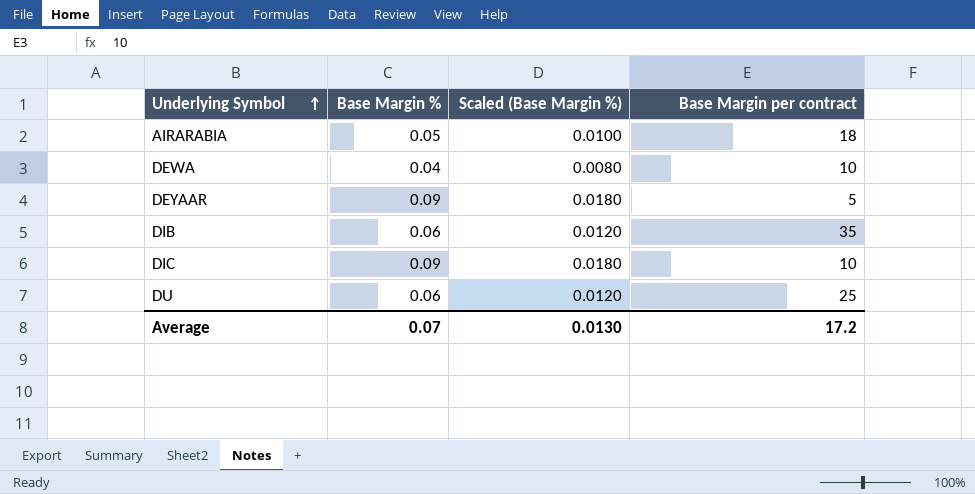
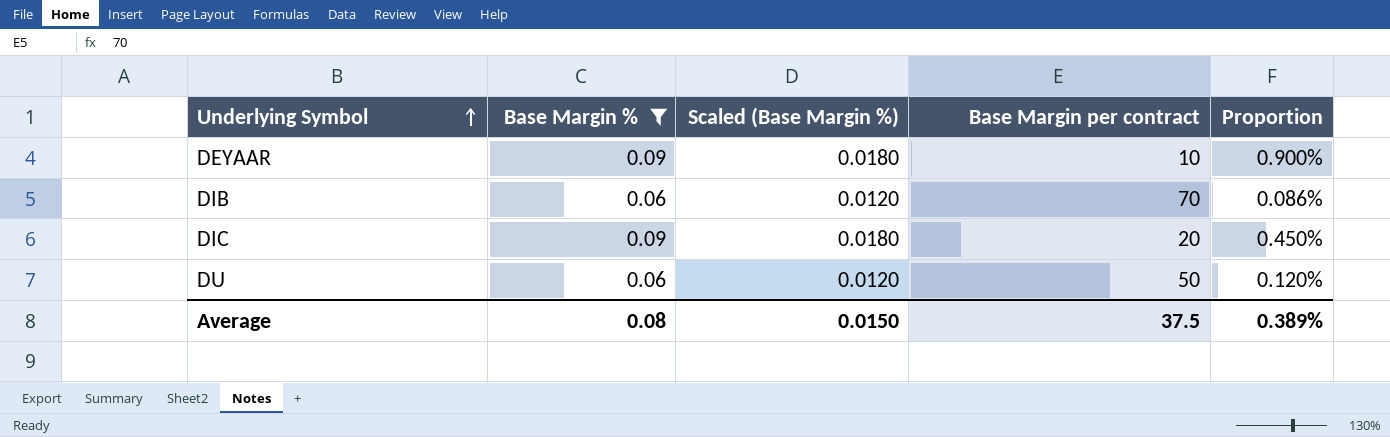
filter: none -> Base Margin % >= 0.06
column Proportion | formula: none -> [Base Margin %] / [Base Margin per contract]
DEYAAR | Base Margin per contract: 5 -> 10
DIB | Base Margin per contract: 35 -> 70
DIC | Base Margin per contract: 10 -> 20
DU | Base Margin per contract: 25 -> 50
Average | Base Margin %: 0.07 -> 0.08
Average | Scaled (Base Margin %): 0.0130 -> 0.0150
Average | Base Margin per contract: 17.2 -> 37.5

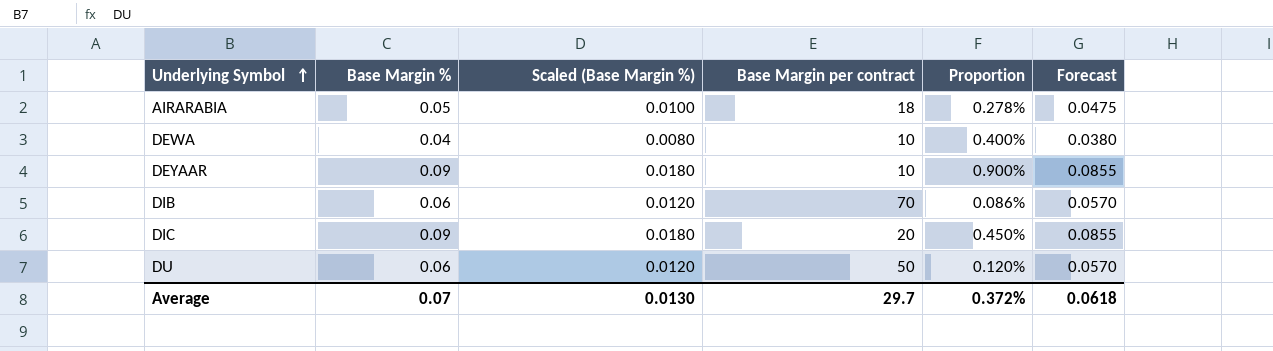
filter: Base Margin % >= 0.06 -> none
column Forecast | formula: none -> [Base Margin %] * 0.95
Average | Base Margin %: 0.08 -> 0.07
Average | Scaled (Base Margin %): 0.0150 -> 0.0130
Average | Base Margin per contract: 37.5 -> 29.7
Average | Proportion: 0.389% -> 0.372%

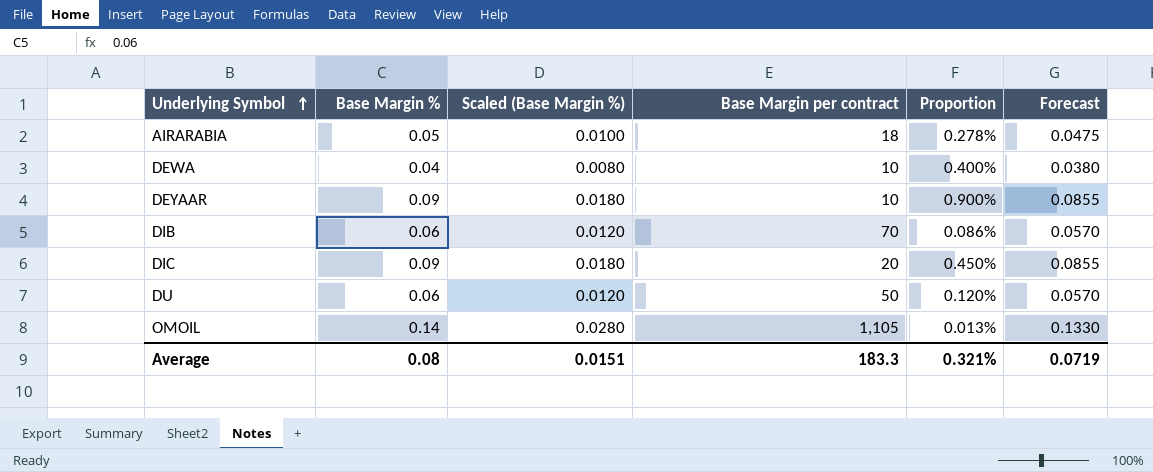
row OMOIL: none -> 0.14 | 0.0280 | 1,105 | 0.013% | 0.1330
Average | Base Margin %: 0.07 -> 0.08
Average | Scaled (Base Margin %): 0.0130 -> 0.0151
Average | Base Margin per contract: 29.7 -> 183.3
Average | Proportion: 0.372% -> 0.321%
Average | Forecast: 0.0618 -> 0.0719

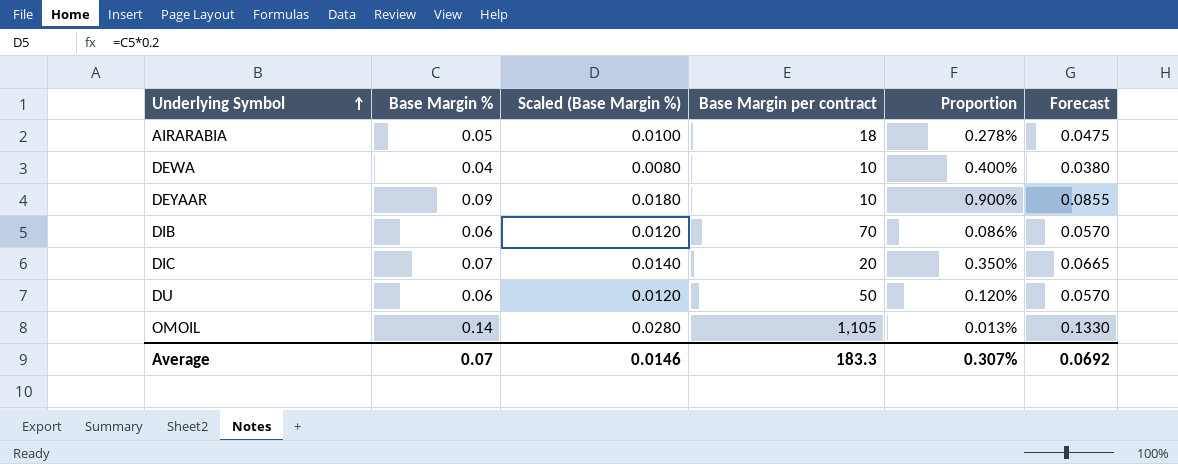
DIC | Base Margin %: 0.09 -> 0.07
DIC | Scaled (Base Margin %): 0.0180 -> 0.0140
DIC | Proportion: 0.450% -> 0.350%
DIC | Forecast: 0.0855 -> 0.0665
Average | Base Margin %: 0.08 -> 0.07
Average | Scaled (Base Margin %): 0.0151 -> 0.0146
Average | Proportion: 0.321% -> 0.307%
Average | Forecast: 0.0719 -> 0.0692

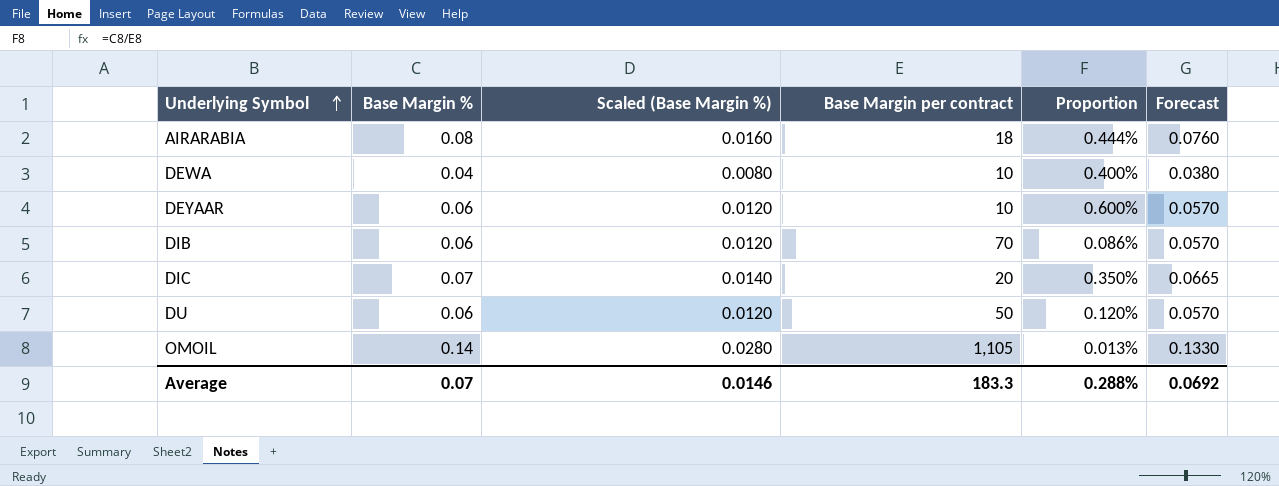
AIRARABIA | Base Margin %: 0.05 -> 0.08
AIRARABIA | Scaled (Base Margin %): 0.0100 -> 0.0160
AIRARABIA | Proportion: 0.278% -> 0.444%
AIRARABIA | Forecast: 0.0475 -> 0.0760
DEYAAR | Base Margin %: 0.09 -> 0.06
DEYAAR | Scaled (Base Margin %): 0.0180 -> 0.0120
DEYAAR | Proportion: 0.900% -> 0.600%
DEYAAR | Forecast: 0.0855 -> 0.0570
Average | Proportion: 0.307% -> 0.288%

